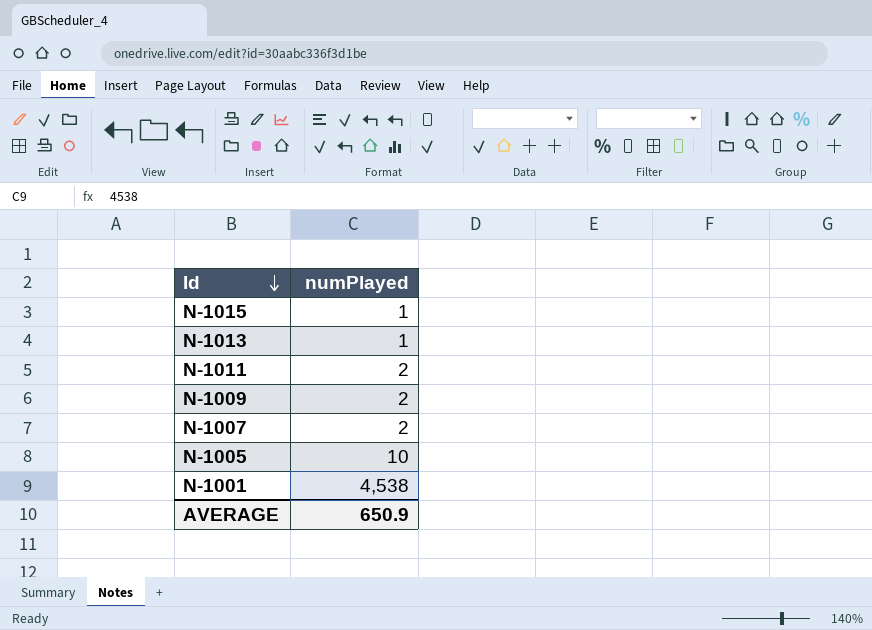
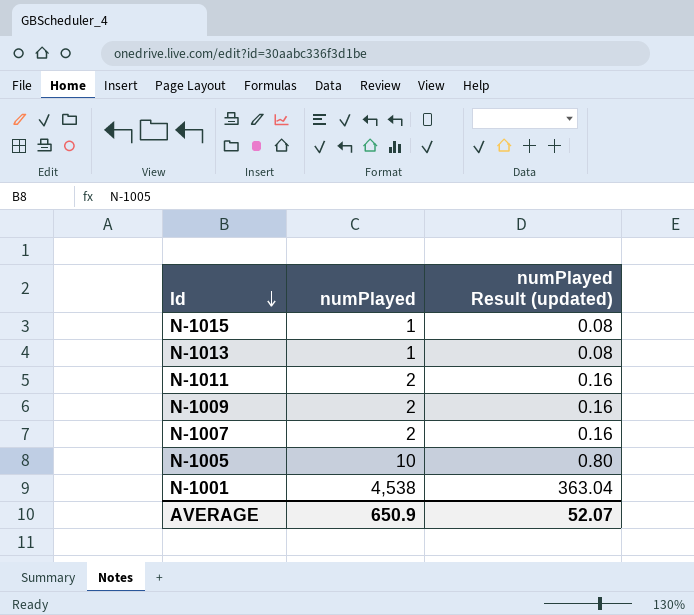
column numPlayed Result (updated) | formula: none -> [numPlayed] * 0.08

